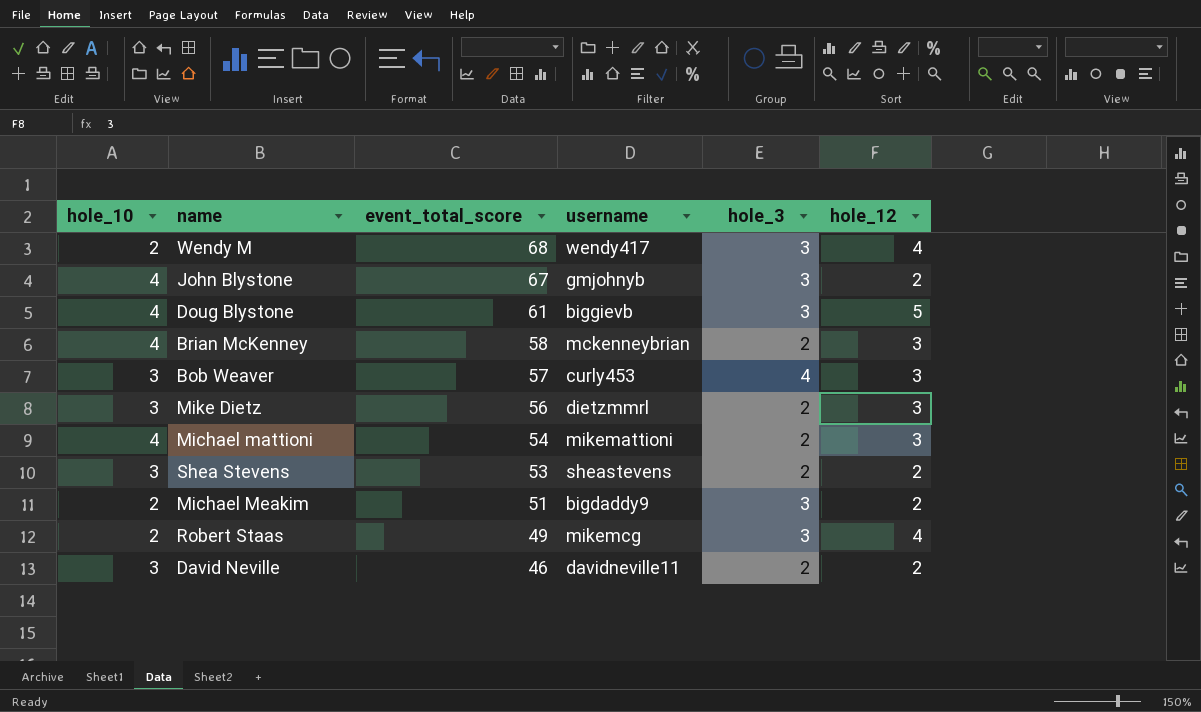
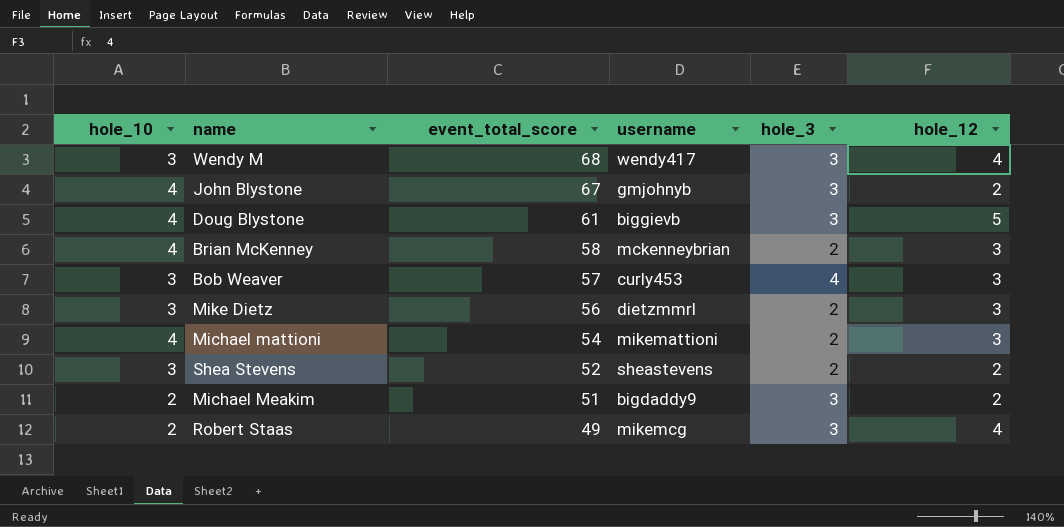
row David Neville: 3 | 46 | davidneville11 | 2 | 2 -> none
Wendy M | hole_10: 2 -> 3
Shea Stevens | event_total_score: 53 -> 52

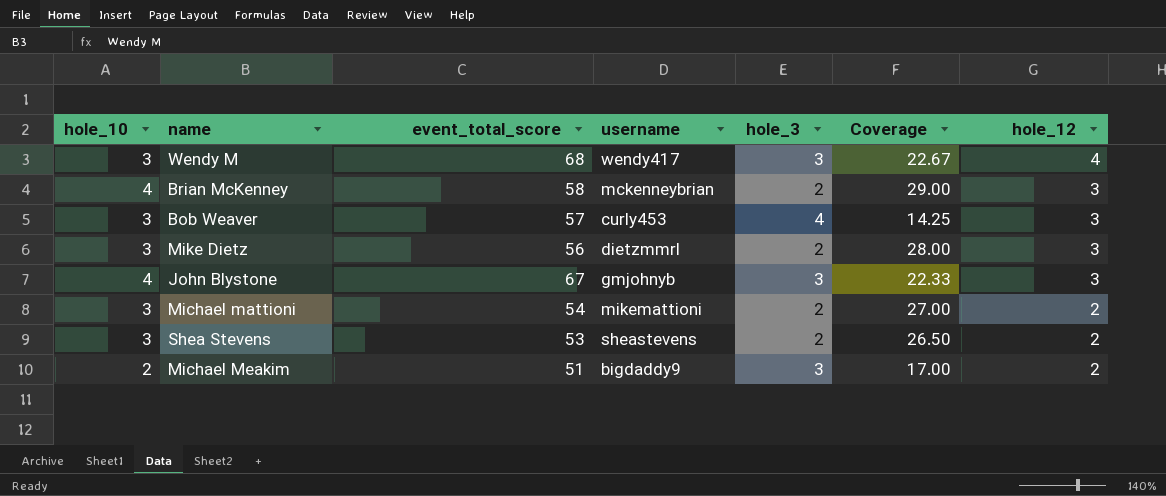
row order: event_total_score descending -> hole_12 descending
column Coverage | formula: none -> [event_total_score] / [hole_3]
row Doug Blystone: 4 | 61 | biggievb | 3 | 5 -> none
row Robert Staas: 2 | 49 | mikemcg | 3 | 4 -> none
John Blystone | hole_12: 2 -> 3
Michael mattioni | hole_10: 4 -> 3
Michael mattioni | hole_12: 3 -> 2
Shea Stevens | event_total_score: 52 -> 53

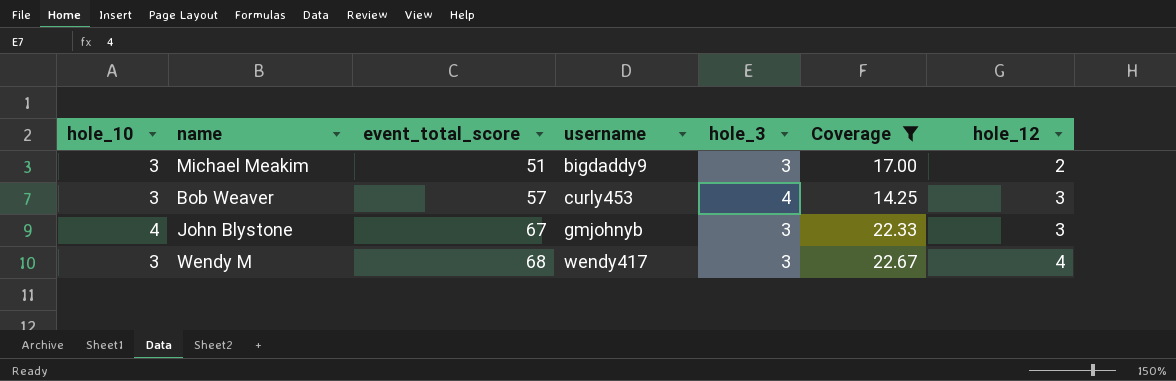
filter: none -> Coverage <= 22.67
row order: hole_12 descending -> event_total_score ascending
Michael Meakim | hole_10: 2 -> 3

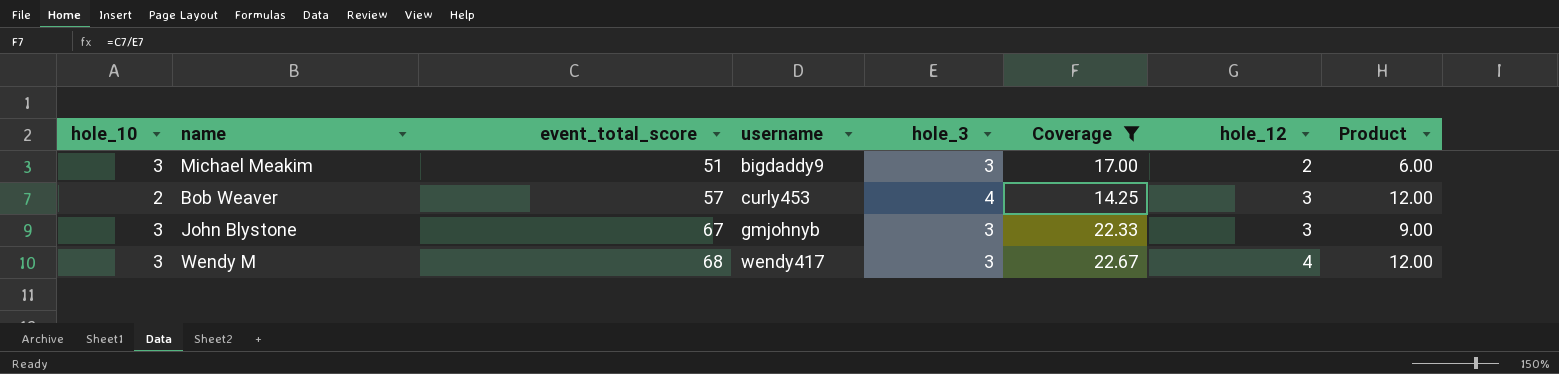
column Product | formula: none -> [hole_3] * [hole_12]
Bob Weaver | hole_10: 3 -> 2
John Blystone | hole_10: 4 -> 3

